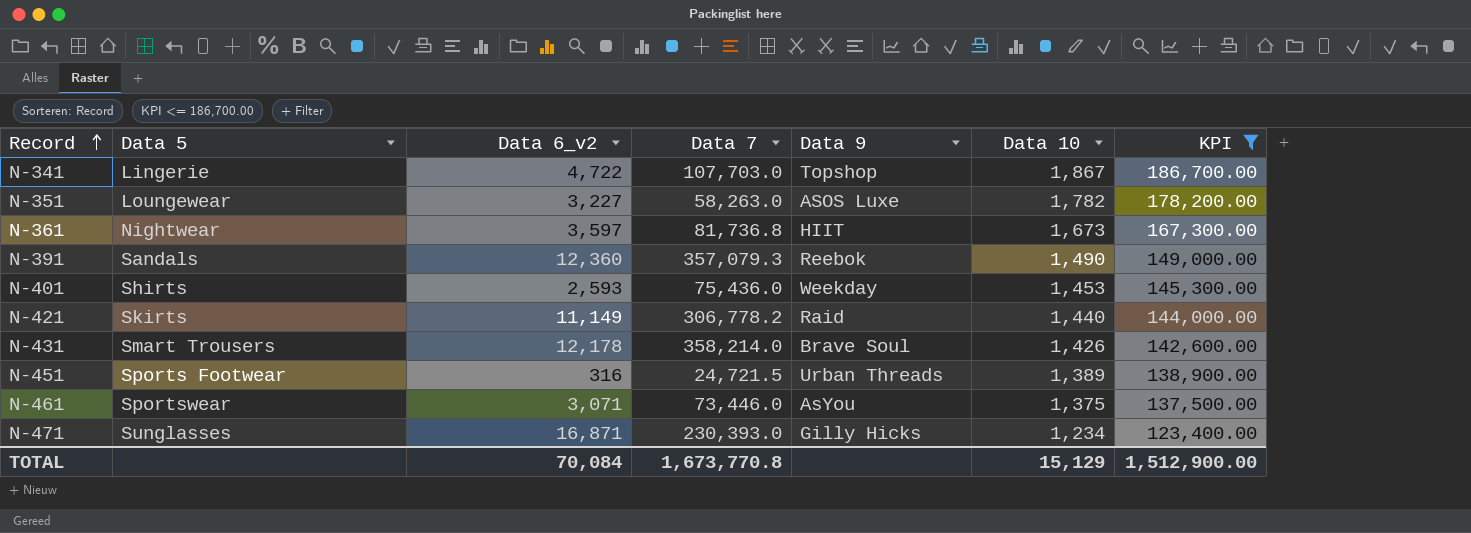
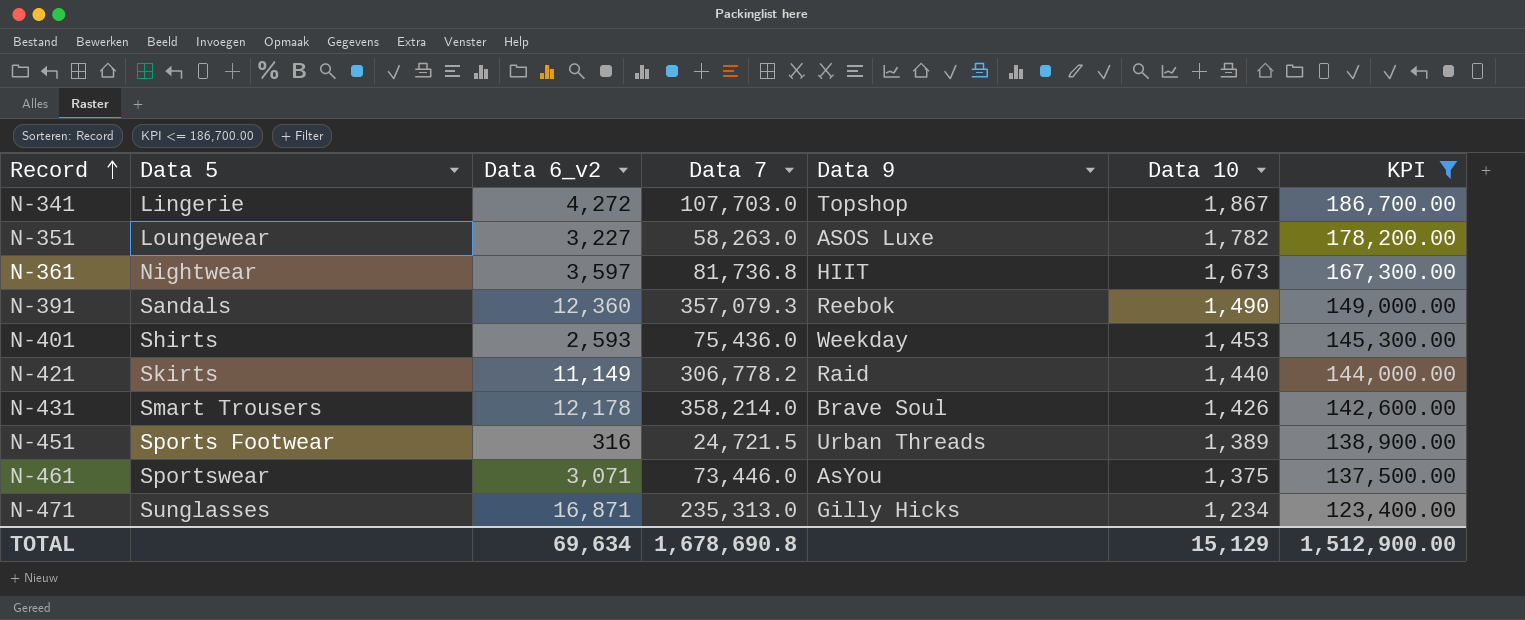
N-341 | Data 6_v2: 4,722 -> 4,272
N-471 | Data 7: 230,393.0 -> 235,313.0
TOTAL | Data 6_v2: 70,084 -> 69,634
TOTAL | Data 7: 1,673,770.8 -> 1,678,690.8

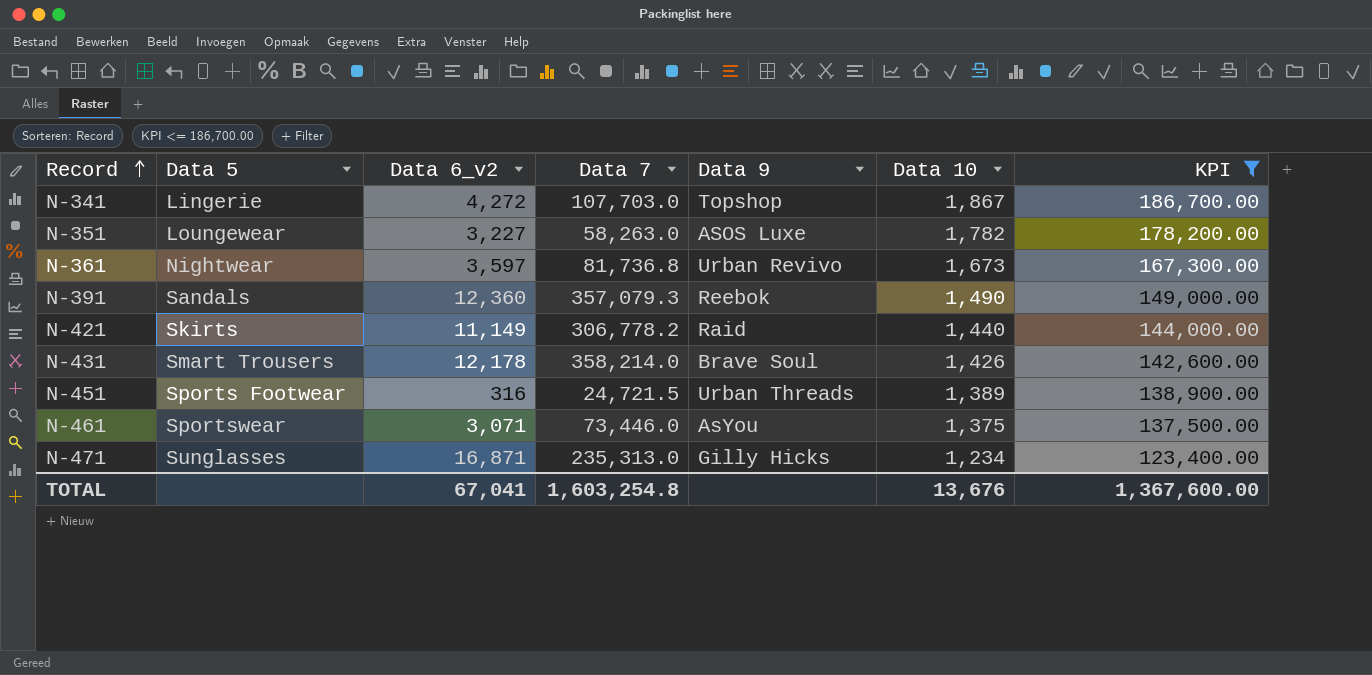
row N-401: Shirts | 2,593 | 75,436.0 | Weekday | 1,453 | 145,300.00 -> none
N-361 | Data 9: HIIT -> Urban Revivo
TOTAL | Data 6_v2: 69,634 -> 67,041
TOTAL | Data 7: 1,678,690.8 -> 1,603,254.8
TOTAL | Data 10: 15,129 -> 13,676
TOTAL | KPI: 1,512,900.00 -> 1,367,600.00

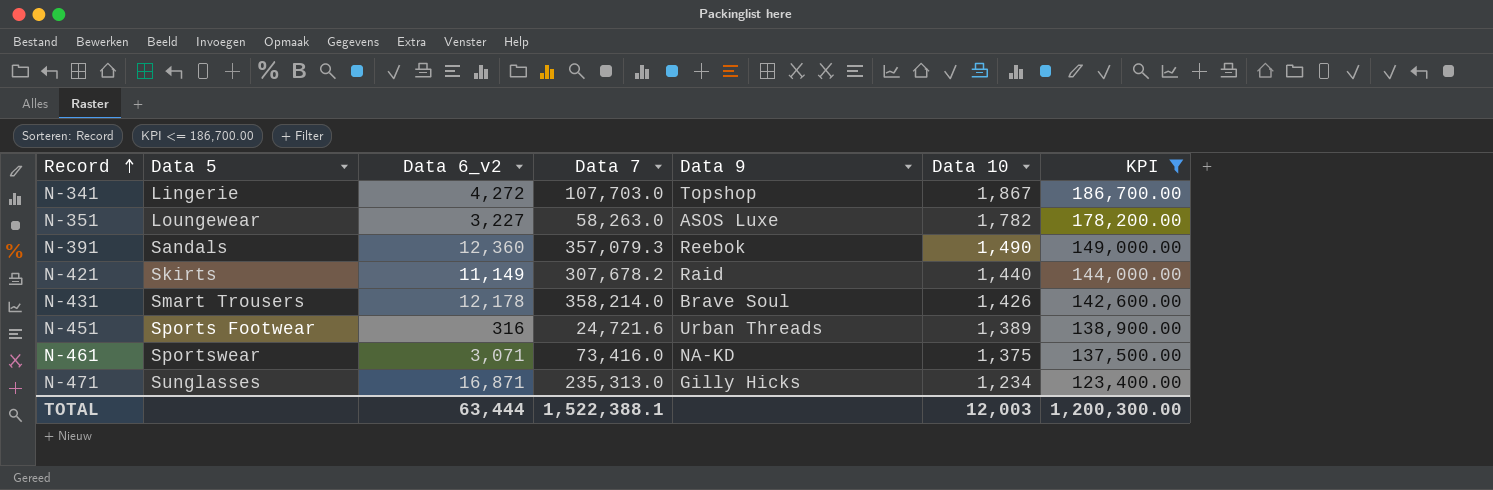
row N-361: Nightwear | 3,597 | 81,736.8 | Urban Revivo | 1,673 | 167,300.00 -> none
N-421 | Data 7: 306,778.2 -> 307,678.2
N-451 | Data 7: 24,721.5 -> 24,721.6
N-461 | Data 7: 73,446.0 -> 73,416.0
N-461 | Data 9: AsYou -> NA-KD
TOTAL | Data 6_v2: 67,041 -> 63,444
TOTAL | Data 7: 1,603,254.8 -> 1,522,388.1
TOTAL | Data 10: 13,676 -> 12,003
TOTAL | KPI: 1,367,600.00 -> 1,200,300.00

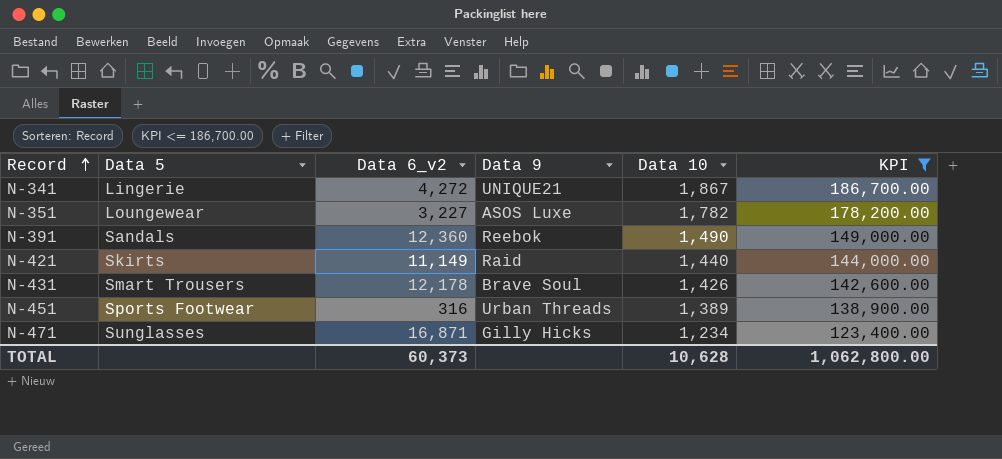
column Data 7 | position: 4 -> none
row N-461: Sportswear | 3,071 | 73,416.0 | NA-KD | 1,375 | 137,500.00 -> none
N-341 | Data 9: Topshop -> UNIQUE21
TOTAL | Data 6_v2: 63,444 -> 60,373
TOTAL | Data 10: 12,003 -> 10,628
TOTAL | KPI: 1,200,300.00 -> 1,062,800.00

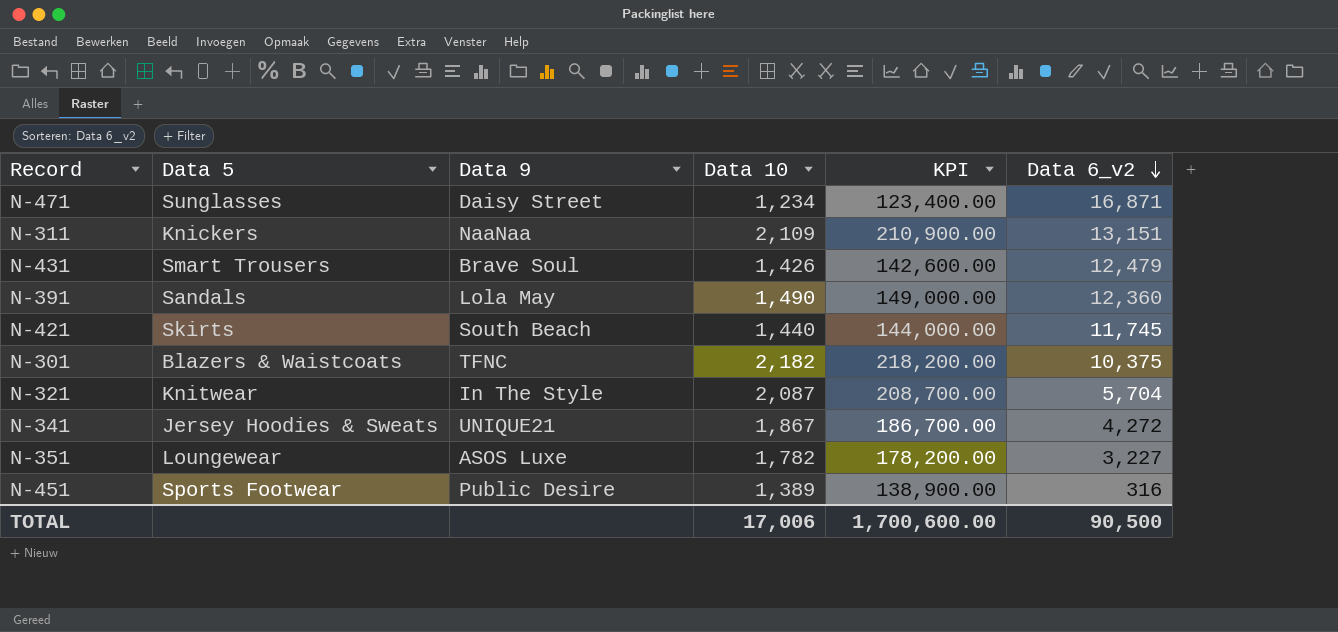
filter: KPI <= 186,700.00 -> none
row order: Record ascending -> Data 6_v2 descending
column Data 6_v2 | position: 3 -> 6
N-471 | Data 9: Gilly Hicks -> Daisy Street
N-431 | Data 6_v2: 12,178 -> 12,479
N-391 | Data 9: Reebok -> Lola May
N-421 | Data 9: Raid -> South Beach
N-421 | Data 6_v2: 11,149 -> 11,745
N-341 | Data 5: Lingerie -> Jersey Hoodies & Sweats
N-451 | Data 9: Urban Threads -> Public Desire
TOTAL | Data 10: 10,628 -> 17,006
TOTAL | KPI: 1,062,800.00 -> 1,700,600.00
TOTAL | Data 6_v2: 60,373 -> 90,500

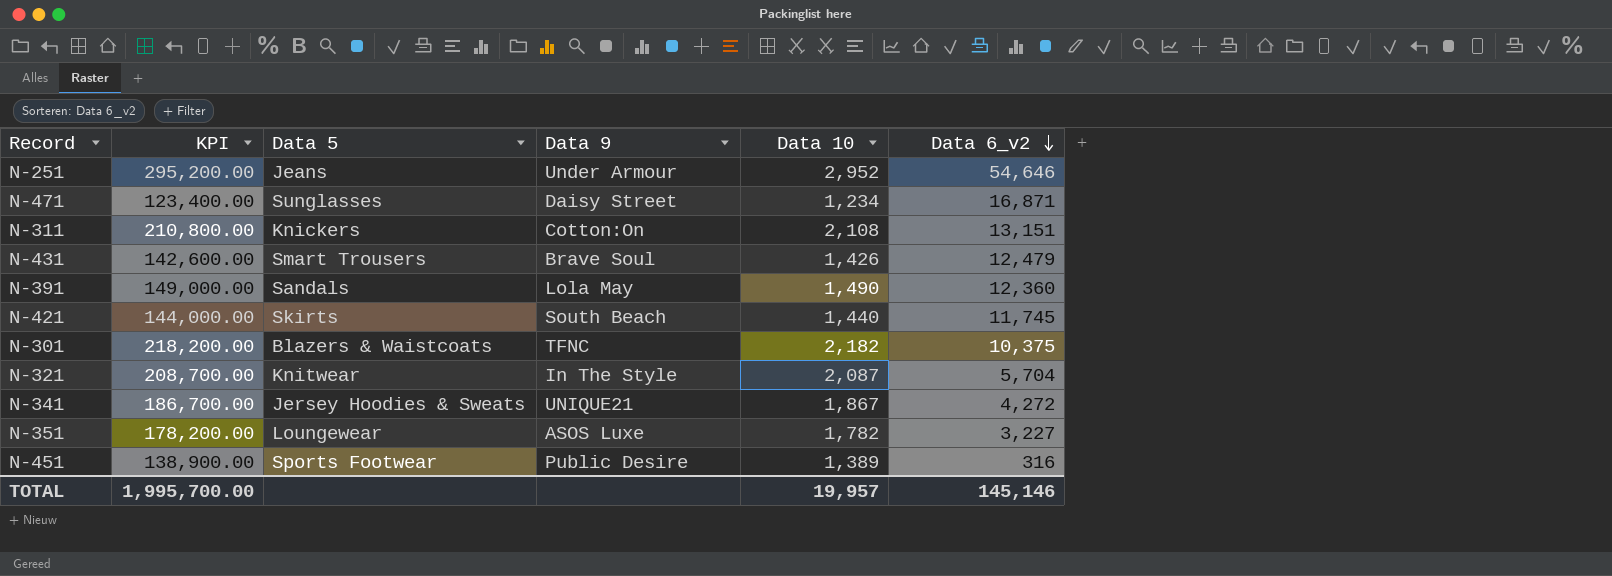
column KPI | position: 5 -> 2
row N-251: none -> 295,200.00 | Jeans | Under Armour | 2,952 | 54,646
N-311 | KPI: 210,900.00 -> 210,800.00
N-311 | Data 9: NaaNaa -> Cotton:On
N-311 | Data 10: 2,109 -> 2,108
TOTAL | KPI: 1,700,600.00 -> 1,995,700.00
TOTAL | Data 10: 17,006 -> 19,957
TOTAL | Data 6_v2: 90,500 -> 145,146

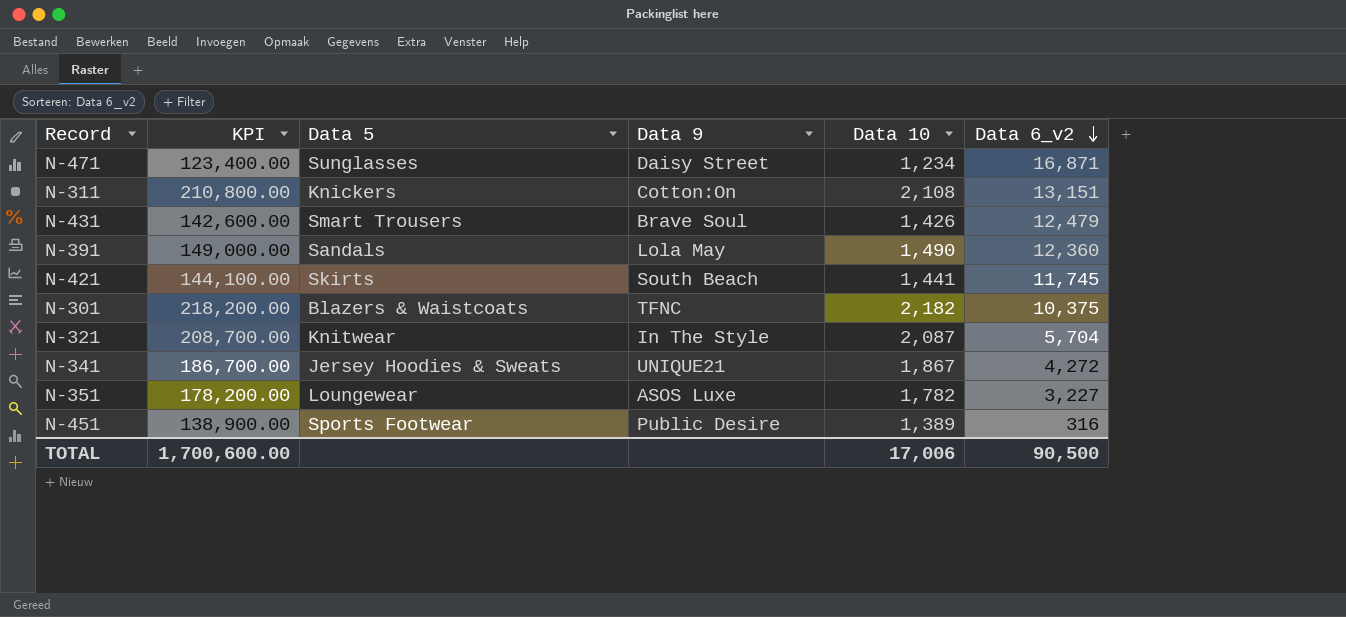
row N-251: 295,200.00 | Jeans | Under Armour | 2,952 | 54,646 -> none
N-421 | KPI: 144,000.00 -> 144,100.00
N-421 | Data 10: 1,440 -> 1,441
TOTAL | KPI: 1,995,700.00 -> 1,700,600.00
TOTAL | Data 10: 19,957 -> 17,006
TOTAL | Data 6_v2: 145,146 -> 90,500

